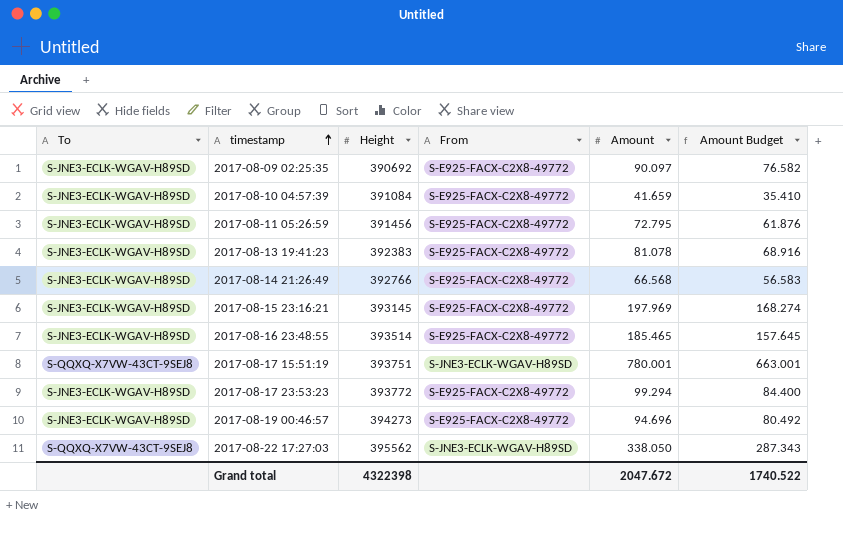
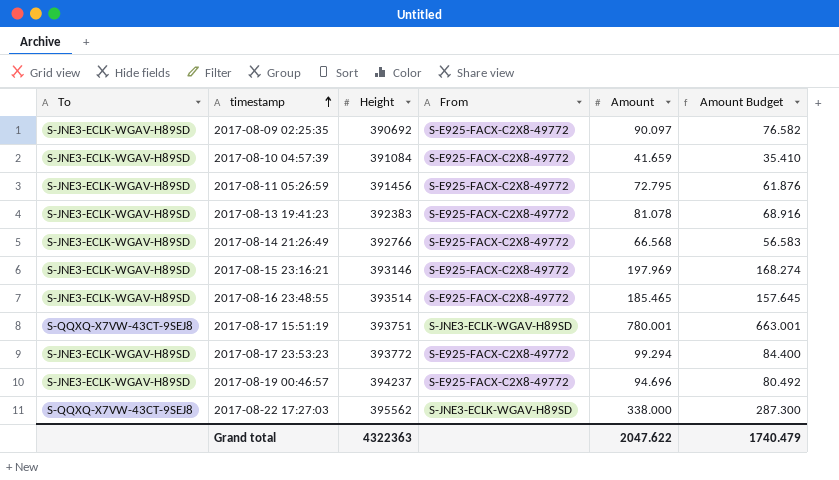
2017-08-15 23:16:21 | Height: 393145 -> 393146
2017-08-19 00:46:57 | Height: 394273 -> 394237
2017-08-22 17:27:03 | Amount: 338.050 -> 338.000
2017-08-22 17:27:03 | Amount Budget: 287.343 -> 287.300
Grand total | Height: 4322398 -> 4322363
Grand total | Amount: 2047.672 -> 2047.622
Grand total | Amount Budget: 1740.522 -> 1740.479

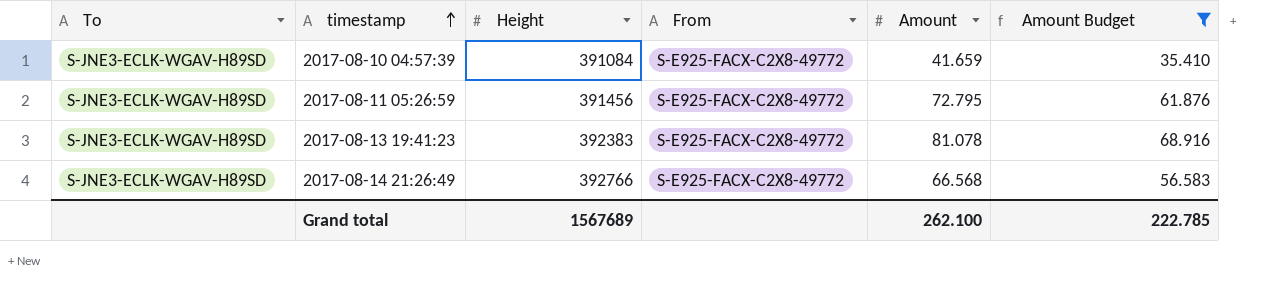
filter: none -> Amount Budget <= 68.916
Grand total | Height: 4322363 -> 1567689
Grand total | Amount: 2047.622 -> 262.100
Grand total | Amount Budget: 1740.479 -> 222.785

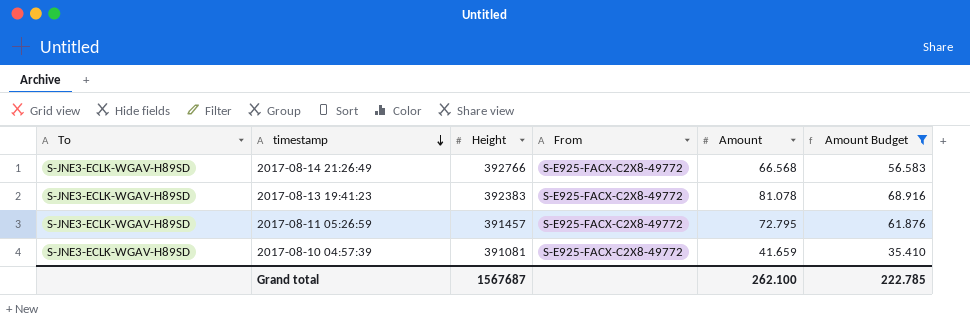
row order: timestamp ascending -> timestamp descending
2017-08-11 05:26:59 | Height: 391456 -> 391457
2017-08-10 04:57:39 | Height: 391084 -> 391081
Grand total | Height: 1567689 -> 1567687

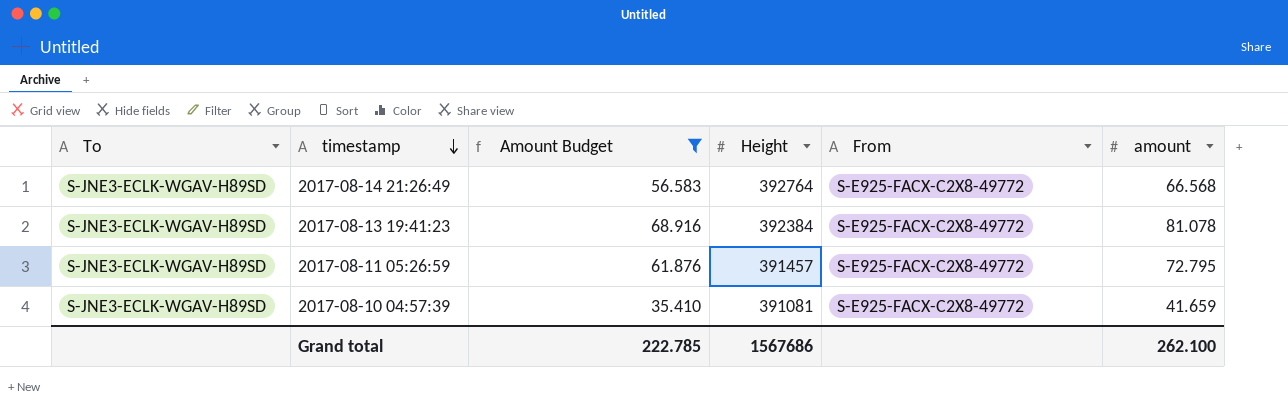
column Amount Budget | position: 6 -> 3
column name: Amount -> amount
2017-08-14 21:26:49 | Height: 392766 -> 392764
2017-08-13 19:41:23 | Height: 392383 -> 392384
Grand total | Height: 1567687 -> 1567686

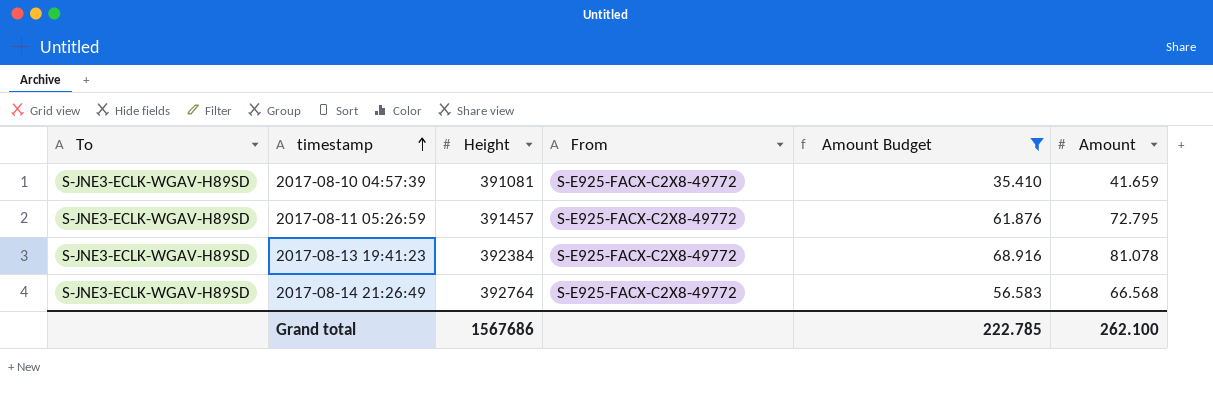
row order: timestamp descending -> timestamp ascending
column Amount Budget | position: 3 -> 5
column name: amount -> Amount

